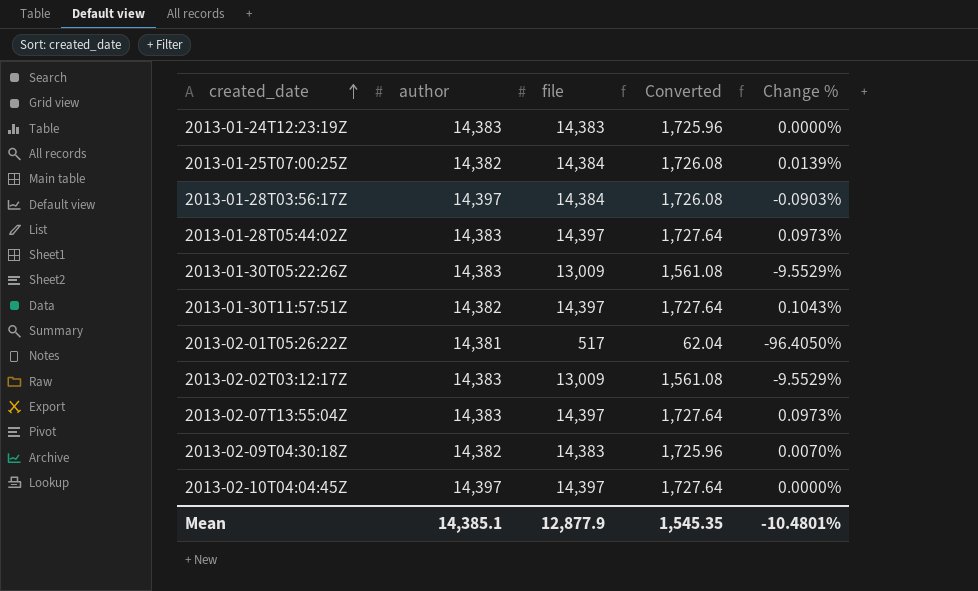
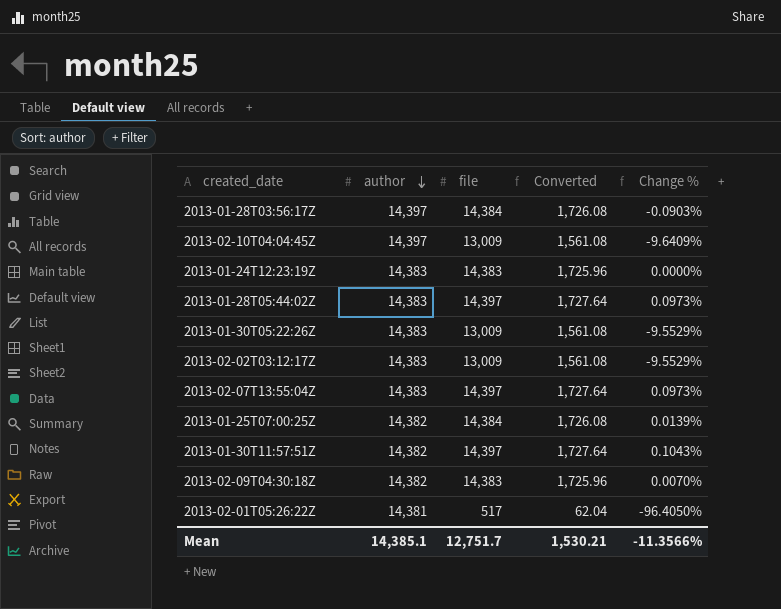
row order: created_date ascending -> author descending
2013-02-10T04:04:45Z | file: 14,397 -> 13,009
2013-02-10T04:04:45Z | Converted: 1,727.64 -> 1,561.08
2013-02-10T04:04:45Z | Change %: 0.0000% -> -9.6409%
Mean | file: 12,877.9 -> 12,751.7
Mean | Converted: 1,545.35 -> 1,530.21
Mean | Change %: -10.4801% -> -11.3566%

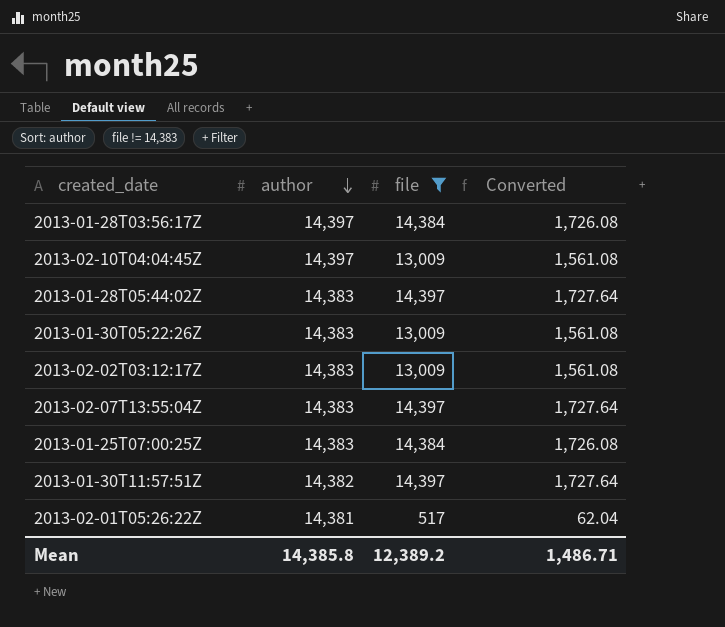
filter: none -> file != 14,383
column Change % | formula: ([file] - [author]) / [author] -> none
2013-01-25T07:00:25Z | author: 14,382 -> 14,383
Mean | author: 14,385.1 -> 14,385.8
Mean | file: 12,751.7 -> 12,389.2
Mean | Converted: 1,530.21 -> 1,486.71

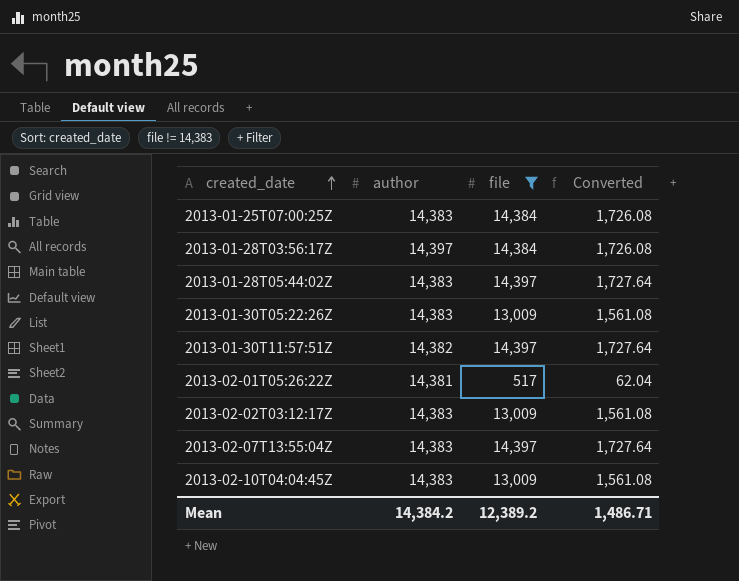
row order: author descending -> created_date ascending
2013-02-10T04:04:45Z | author: 14,397 -> 14,383
Mean | author: 14,385.8 -> 14,384.2

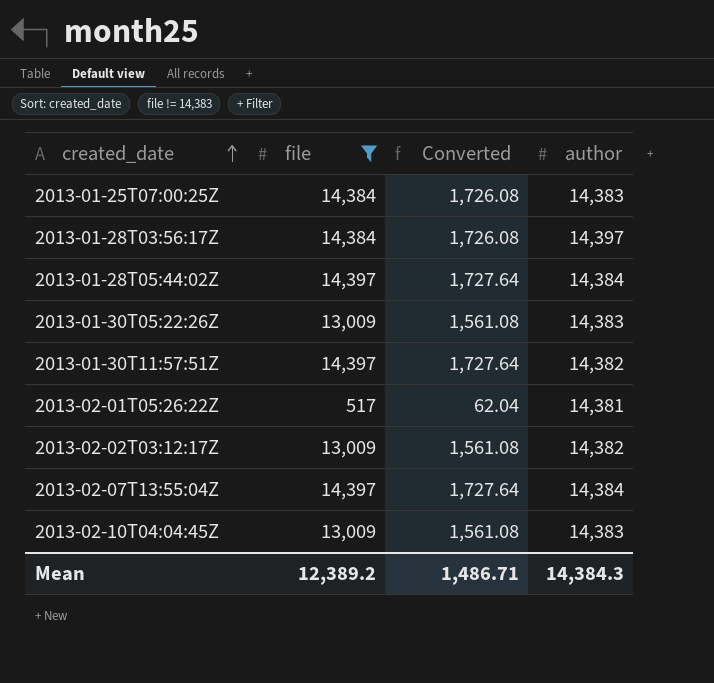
column author | position: 2 -> 4
2013-01-28T05:44:02Z | author: 14,383 -> 14,384
2013-02-02T03:12:17Z | author: 14,383 -> 14,382
2013-02-07T13:55:04Z | author: 14,383 -> 14,384
Mean | author: 14,384.2 -> 14,384.3

